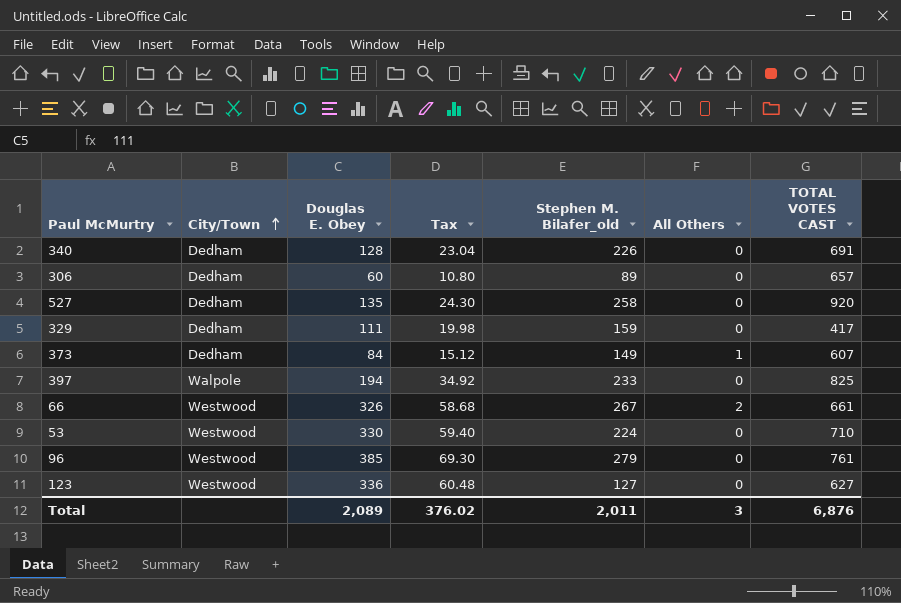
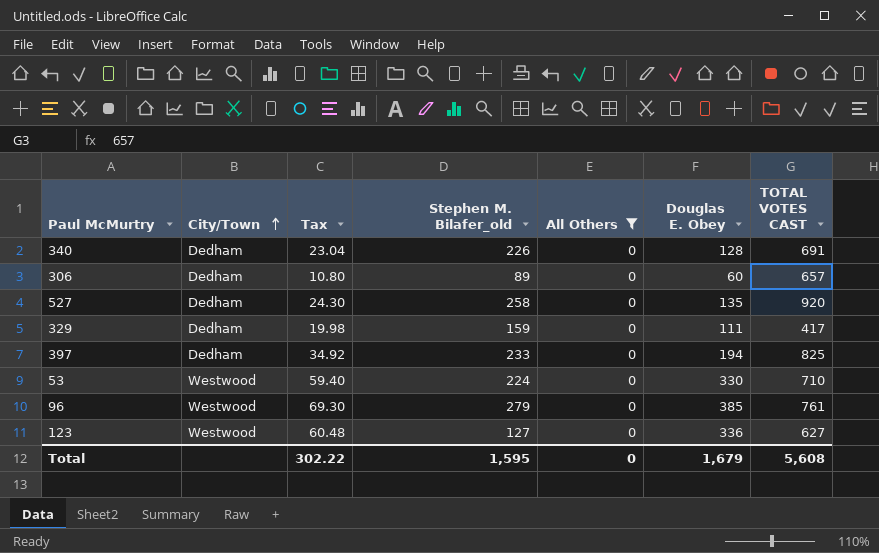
filter: none -> All Others = 0
column Douglas E. Obey | position: 3 -> 6
397 | City/Town: Walpole -> Dedham
Total | Tax: 376.02 -> 302.22
Total | Stephen M. Bilafer_old: 2,011 -> 1,595
Total | All Others: 3 -> 0
Total | Douglas E. Obey: 2,089 -> 1,679
Total | TOTAL VOTES CAST: 6,876 -> 5,608

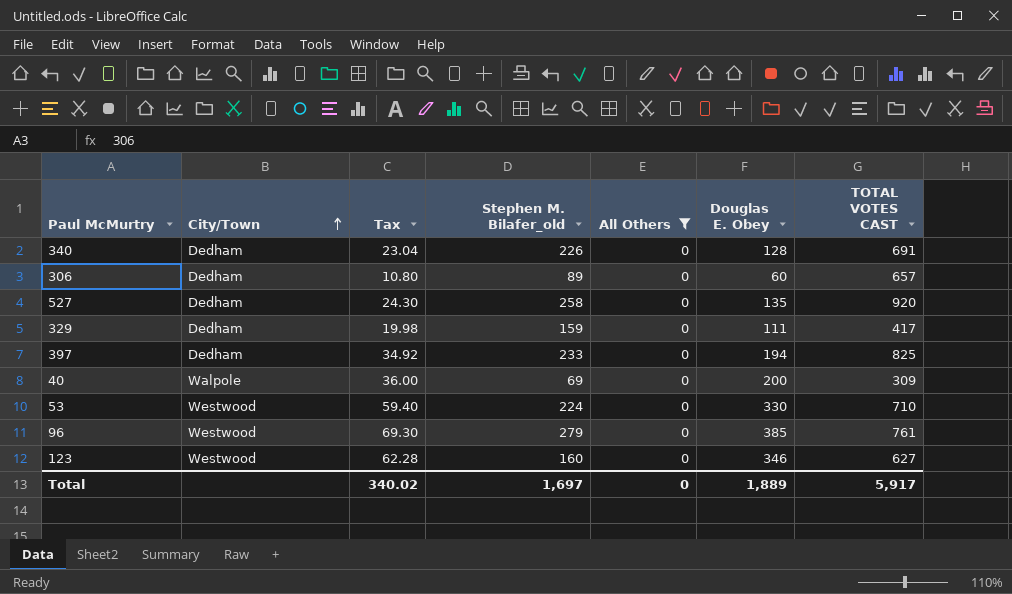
row 40: none -> Walpole | 36.00 | 69 | 0 | 200 | 309
123 | Tax: 60.48 -> 62.28
123 | Stephen M. Bilafer_old: 127 -> 160
123 | Douglas E. Obey: 336 -> 346
Total | Tax: 302.22 -> 340.02
Total | Stephen M. Bilafer_old: 1,595 -> 1,697
Total | Douglas E. Obey: 1,679 -> 1,889
Total | TOTAL VOTES CAST: 5,608 -> 5,917

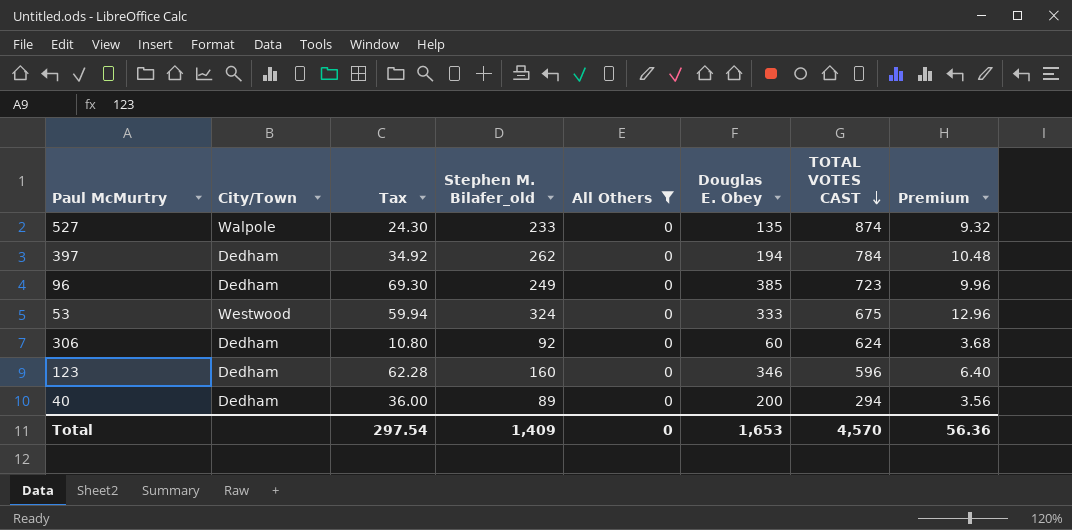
row order: City/Town ascending -> TOTAL VOTES CAST descending
column Premium | formula: none -> [Stephen M. Bilafer_old] * 0.04
row 340: Dedham | 23.04 | 226 | 0 | 128 | 691 -> none
row 329: Dedham | 19.98 | 159 | 0 | 111 | 417 -> none
527 | City/Town: Dedham -> Walpole
527 | Stephen M. Bilafer_old: 258 -> 233
527 | TOTAL VOTES CAST: 920 -> 874
397 | Stephen M. Bilafer_old: 233 -> 262
397 | TOTAL VOTES CAST: 825 -> 784
96 | City/Town: Westwood -> Dedham
96 | Stephen M. Bilafer_old: 279 -> 249
96 | TOTAL VOTES CAST: 761 -> 723
53 | Tax: 59.40 -> 59.94
53 | Stephen M. Bilafer_old: 224 -> 324
53 | Douglas E. Obey: 330 -> 333
53 | TOTAL VOTES CAST: 710 -> 675
306 | Stephen M. Bilafer_old: 89 -> 92
306 | TOTAL VOTES CAST: 657 -> 624
123 | City/Town: Westwood -> Dedham
123 | TOTAL VOTES CAST: 627 -> 596
40 | City/Town: Walpole -> Dedham
40 | Stephen M. Bilafer_old: 69 -> 89
40 | TOTAL VOTES CAST: 309 -> 294
Total | Tax: 340.02 -> 297.54
Total | Stephen M. Bilafer_old: 1,697 -> 1,409
Total | Douglas E. Obey: 1,889 -> 1,653
Total | TOTAL VOTES CAST: 5,917 -> 4,570

